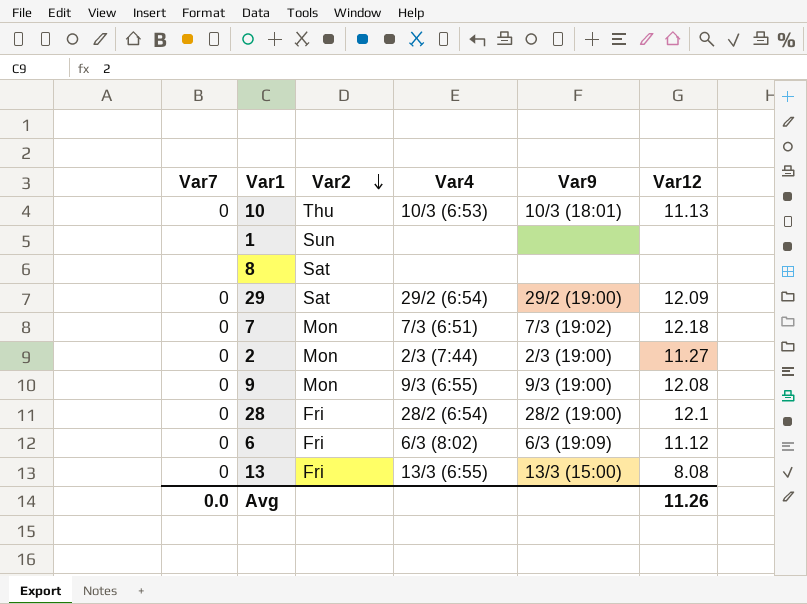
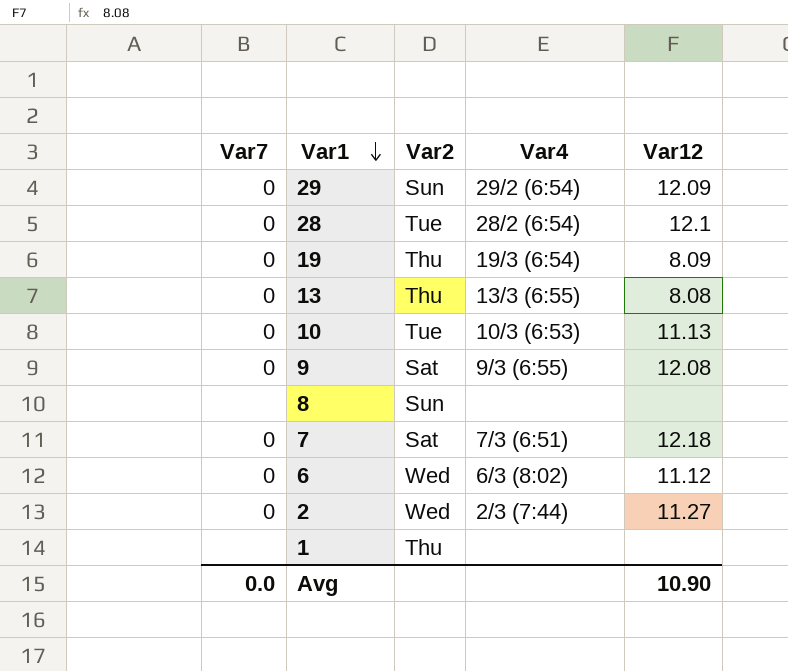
row order: Var2 descending -> Var1 descending
column Var9 | position: 5 -> none
29 | Var2: Sat -> Sun
28 | Var2: Fri -> Tue
row 19: none -> 0 | Thu | 19/3 (6:54) | 8.09
13 | Var2: Fri -> Thu
10 | Var2: Thu -> Tue
9 | Var2: Mon -> Sat
8 | Var2: Sat -> Sun
7 | Var2: Mon -> Sat
6 | Var2: Fri -> Wed
2 | Var2: Mon -> Wed
1 | Var2: Sun -> Thu
Avg | Var12: 11.26 -> 10.90

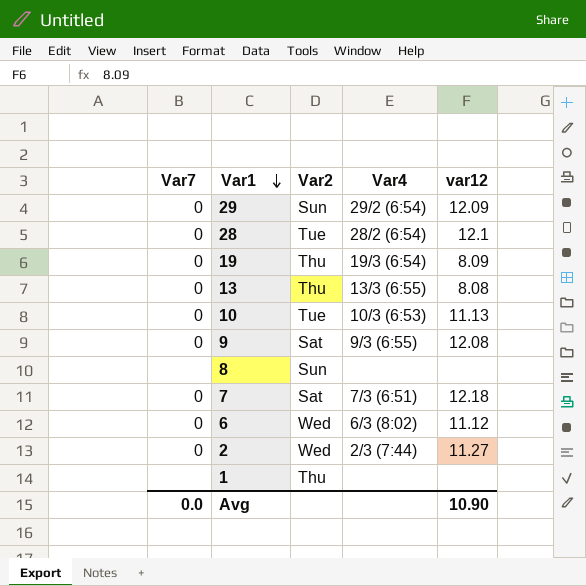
column name: Var12 -> var12

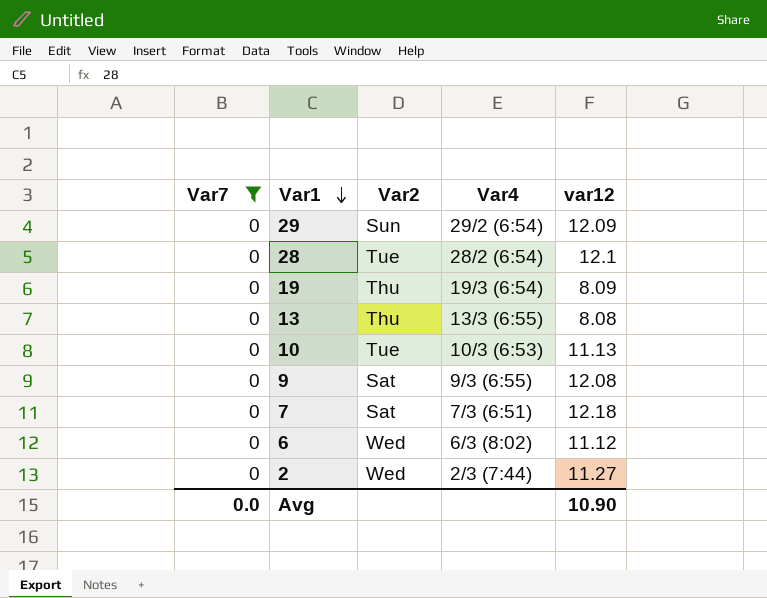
filter: none -> Var7 = 0

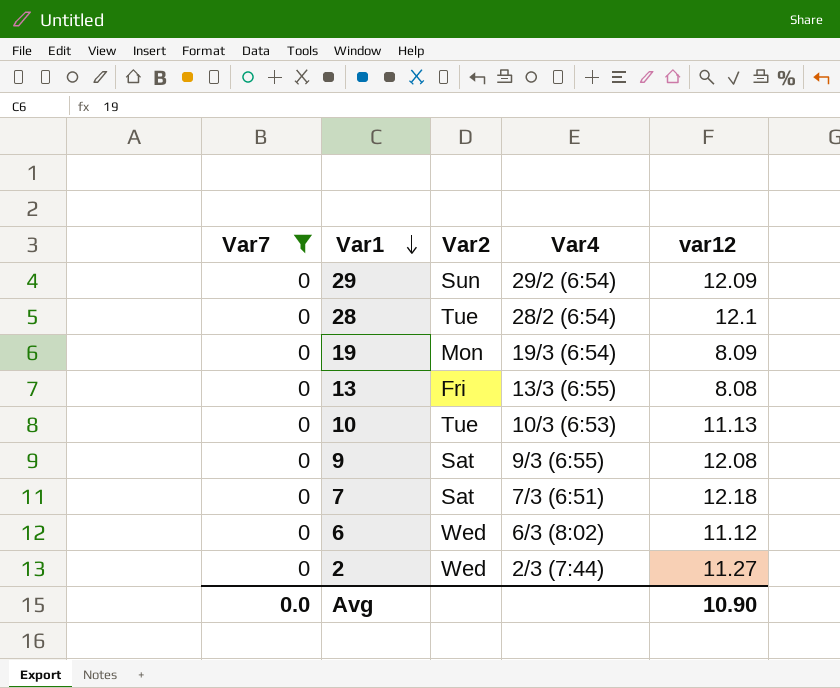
19 | Var2: Thu -> Mon
13 | Var2: Thu -> Fri

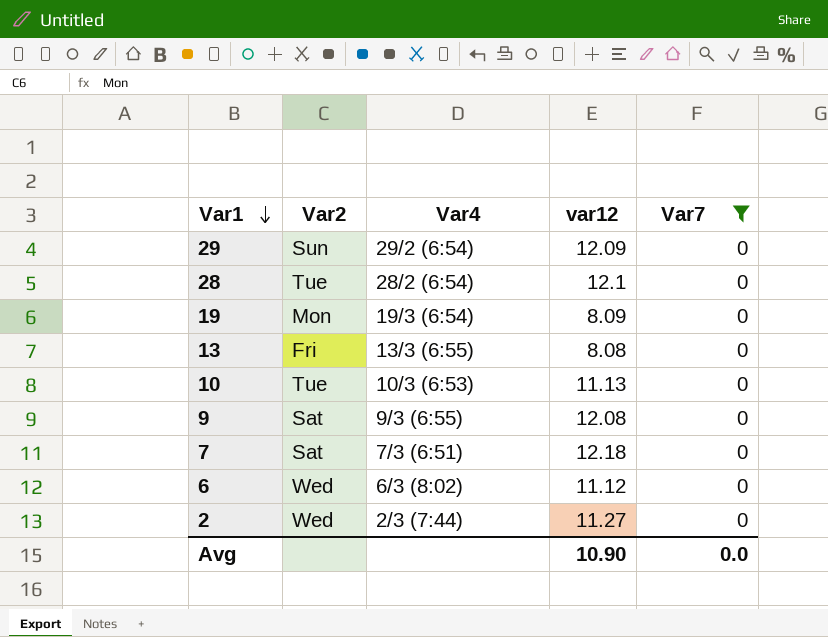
column Var7 | position: 1 -> 5

